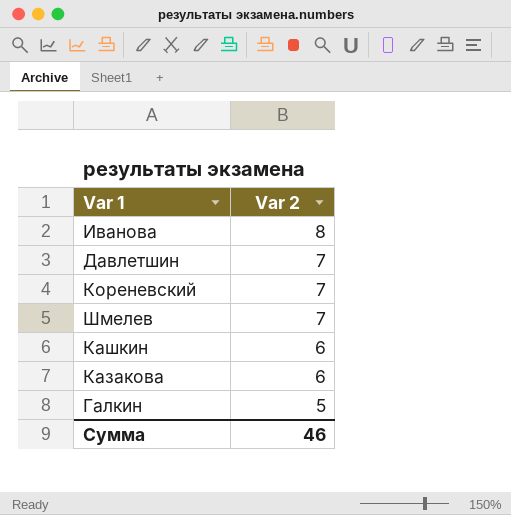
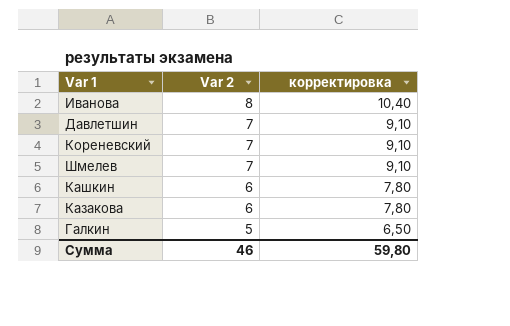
column корректировка | formula: none -> [Var 2] * 1,3

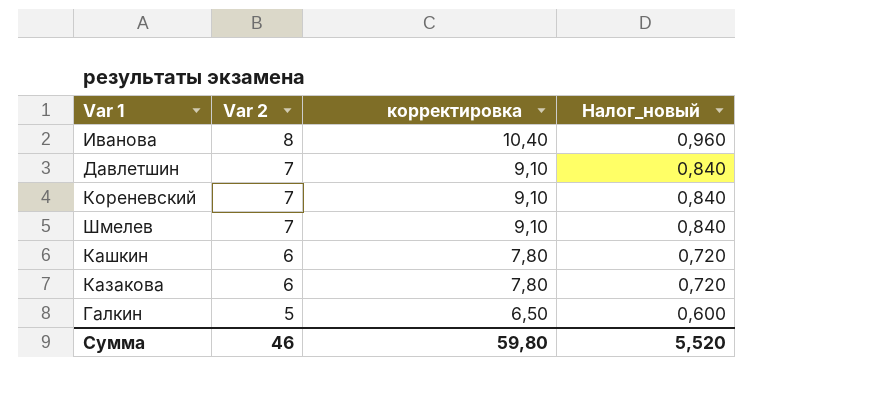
column Налог_новый | formula: none -> [Var 2] * 0,12

